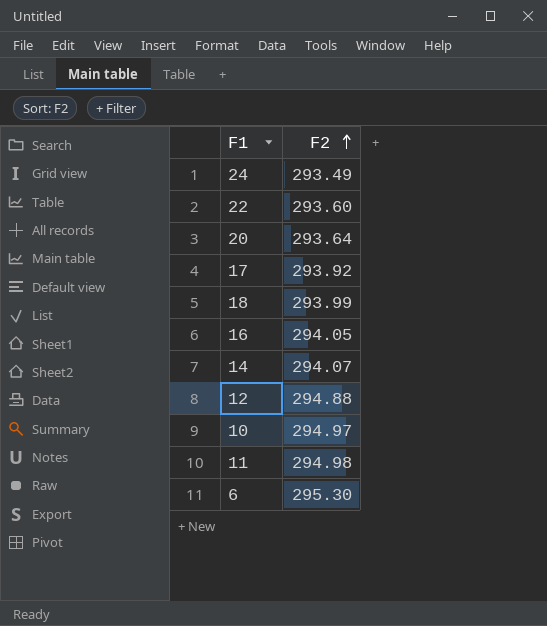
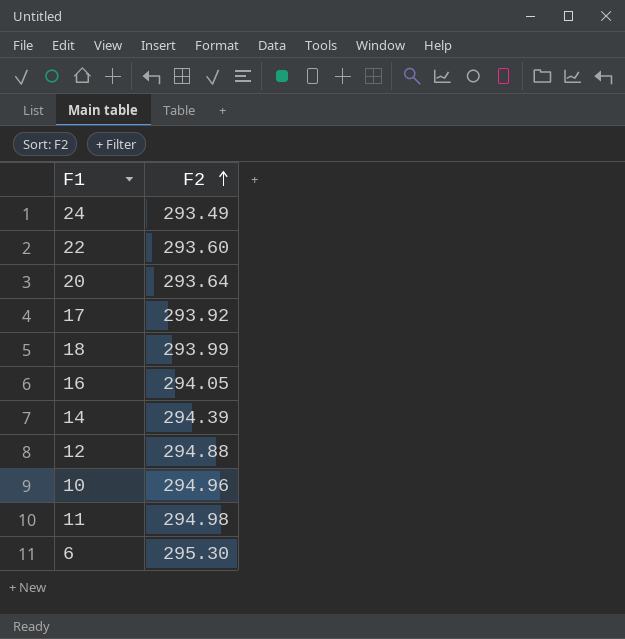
14 | F2: 294.07 -> 294.39
10 | F2: 294.97 -> 294.96

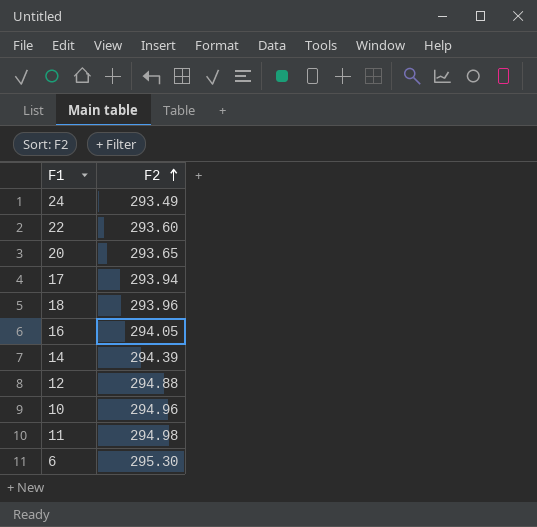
20 | F2: 293.64 -> 293.65
17 | F2: 293.92 -> 293.94
18 | F2: 293.99 -> 293.96

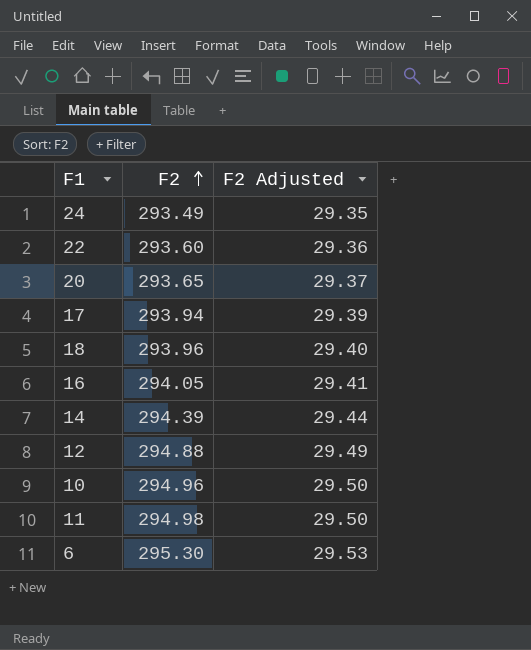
column F2 Adjusted | formula: none -> [F2] * 0.1

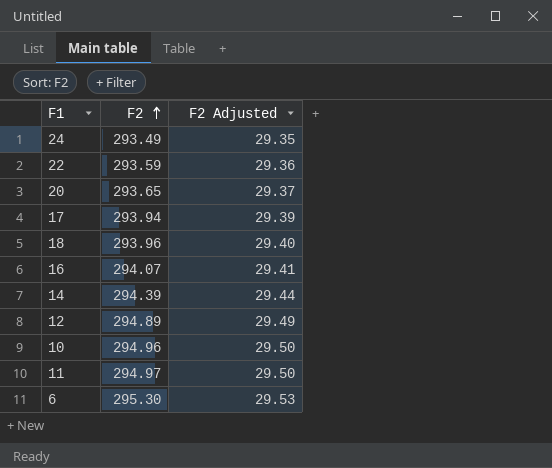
22 | F2: 293.60 -> 293.59
16 | F2: 294.05 -> 294.07
12 | F2: 294.88 -> 294.89
11 | F2: 294.98 -> 294.97

